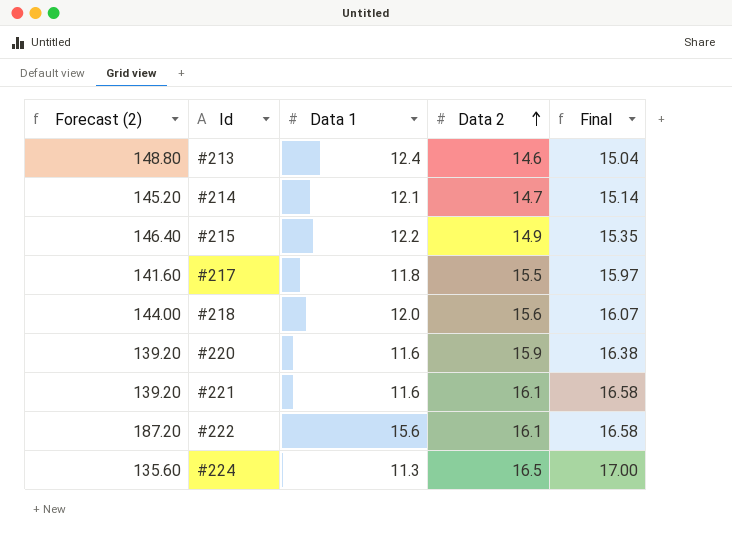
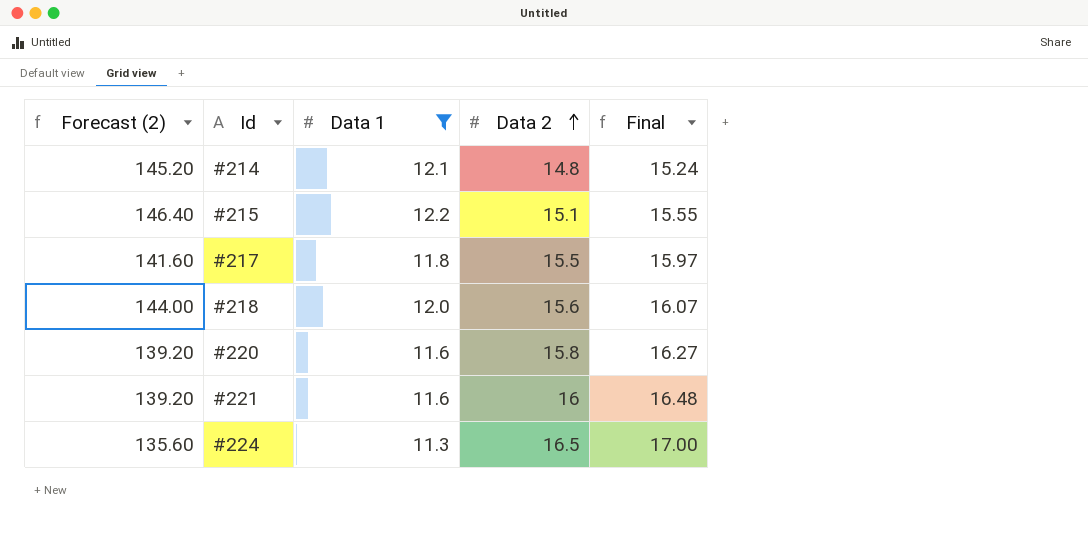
filter: none -> Data 1 <= 12.2
#214 | Data 2: 14.7 -> 14.8
#214 | Final: 15.14 -> 15.24
#215 | Data 2: 14.9 -> 15.1
#215 | Final: 15.35 -> 15.55
#220 | Data 2: 15.9 -> 15.8
#220 | Final: 16.38 -> 16.27
#221 | Data 2: 16.1 -> 16
#221 | Final: 16.58 -> 16.48

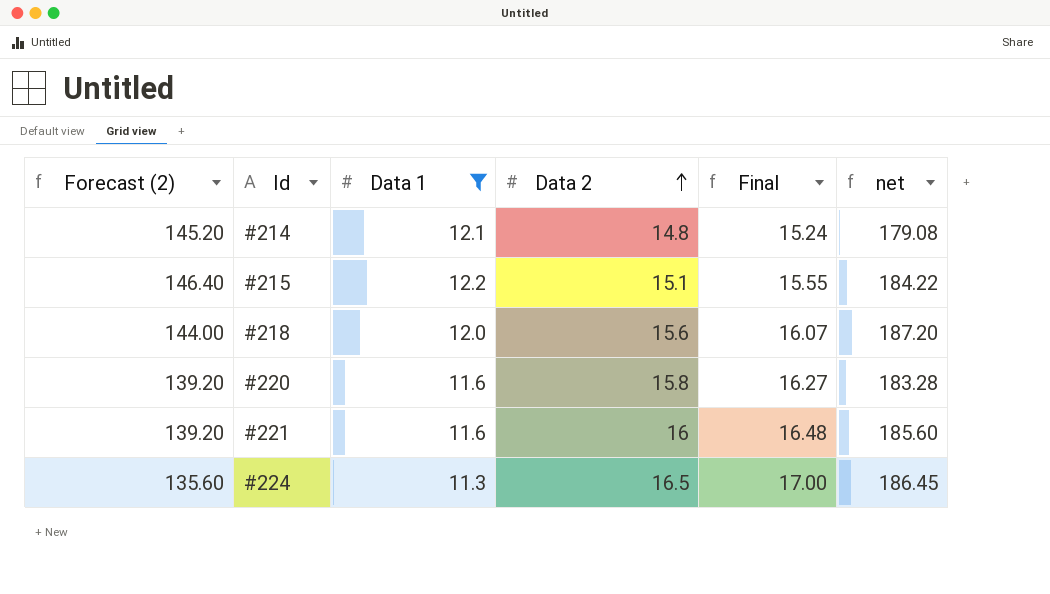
column net | formula: none -> [Data 1] * [Data 2]
row #217: 141.60 | 11.8 | 15.5 | 15.97 -> none

